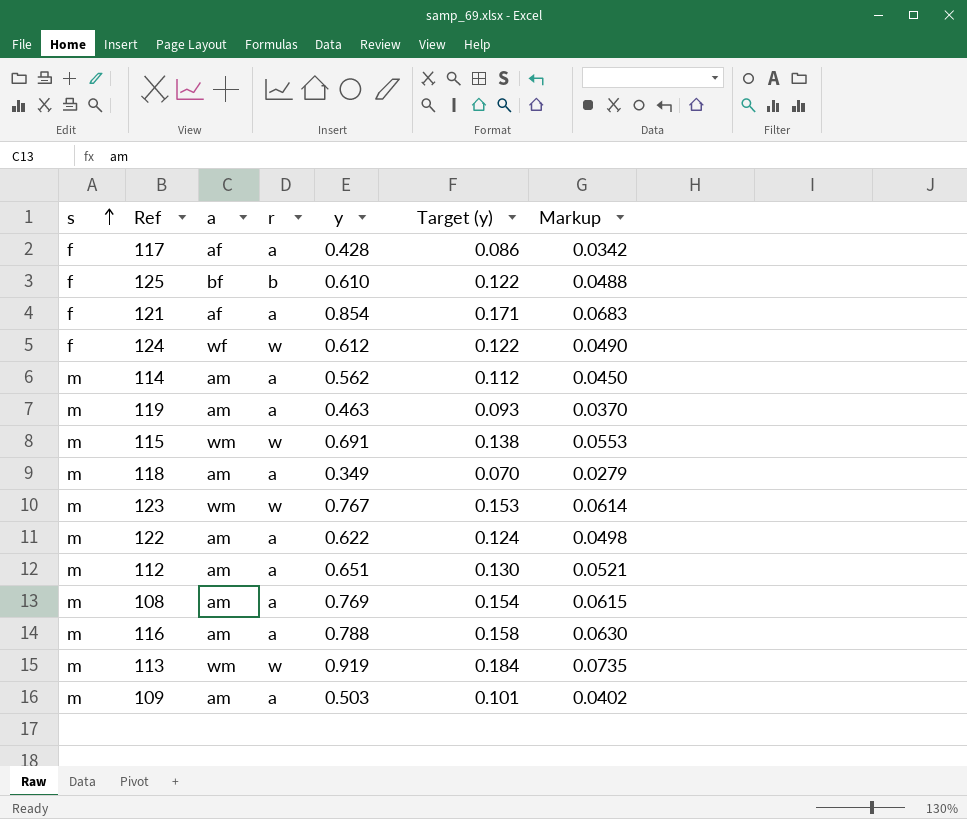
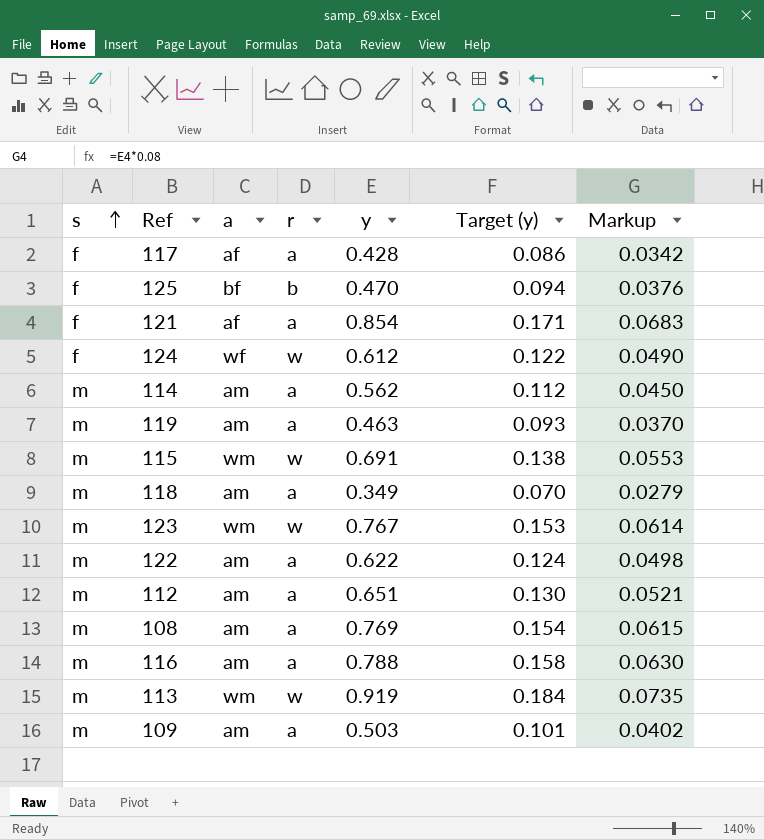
125 | y: 0.610 -> 0.470
125 | Target (y): 0.122 -> 0.094
125 | Markup: 0.0488 -> 0.0376

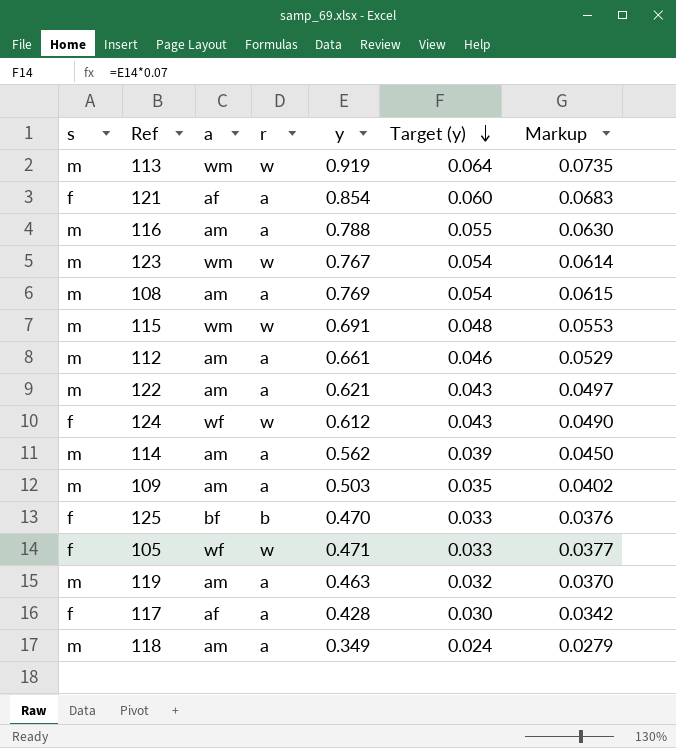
row order: s ascending -> Target (y) descending
column Target (y) | formula: [y] * 0.2 -> [y] * 0.07
112 | y: 0.651 -> 0.661
112 | Markup: 0.0521 -> 0.0529
122 | y: 0.622 -> 0.621
122 | Markup: 0.0498 -> 0.0497
row 105: none -> f | wf | w | 0.471 | 0.033 | 0.0377

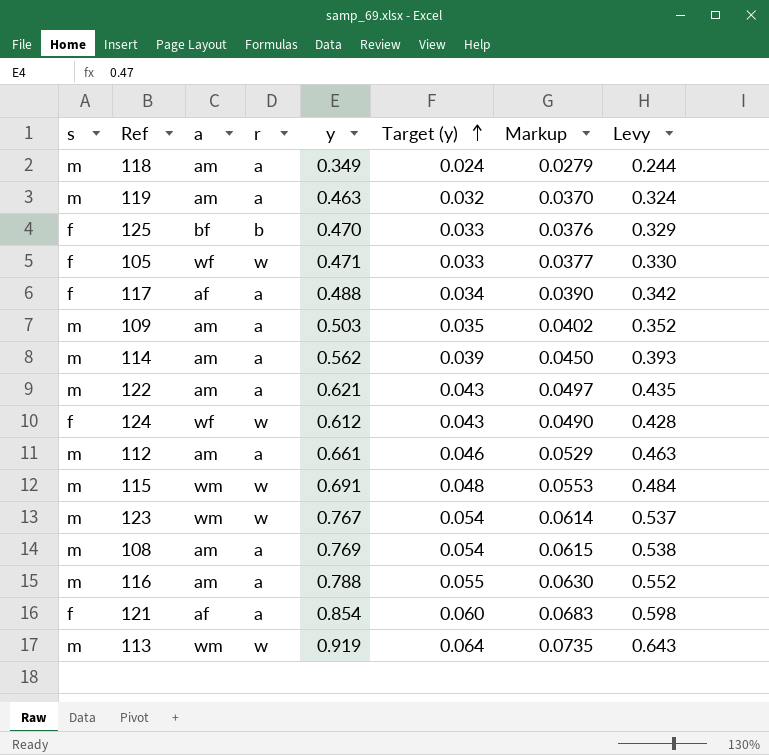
row order: Target (y) descending -> Target (y) ascending
column Levy | formula: none -> [y] * 0.7
117 | y: 0.428 -> 0.488
117 | Target (y): 0.030 -> 0.034
117 | Markup: 0.0342 -> 0.0390

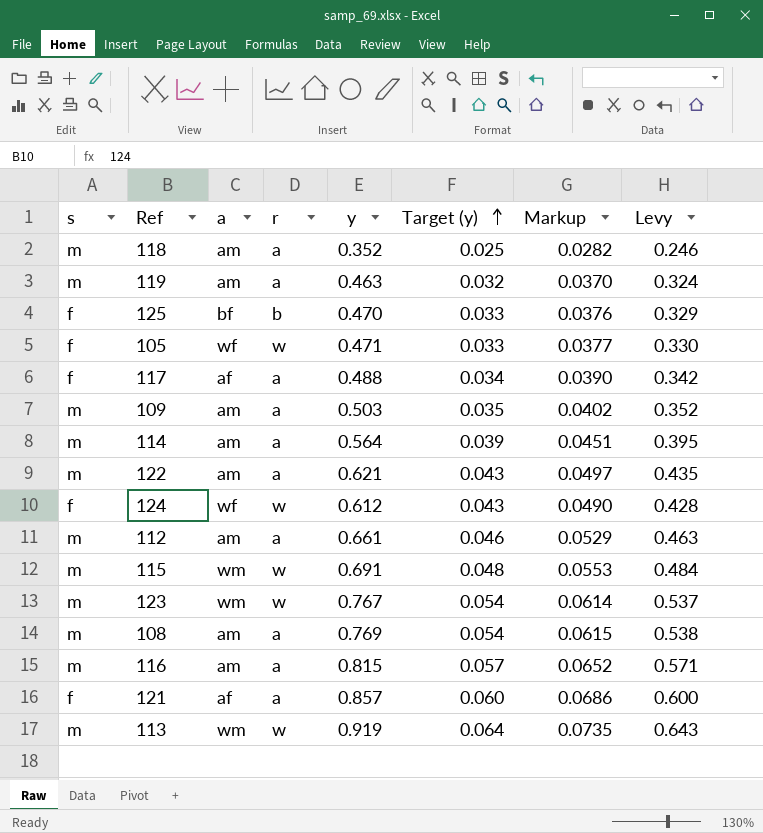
118 | y: 0.349 -> 0.352
118 | Target (y): 0.024 -> 0.025
118 | Markup: 0.0279 -> 0.0282
118 | Levy: 0.244 -> 0.246
114 | y: 0.562 -> 0.564
114 | Markup: 0.0450 -> 0.0451
114 | Levy: 0.393 -> 0.395
116 | y: 0.788 -> 0.815
116 | Target (y): 0.055 -> 0.057
116 | Markup: 0.0630 -> 0.0652
116 | Levy: 0.552 -> 0.571
121 | y: 0.854 -> 0.857
121 | Markup: 0.0683 -> 0.0686
121 | Levy: 0.598 -> 0.600

